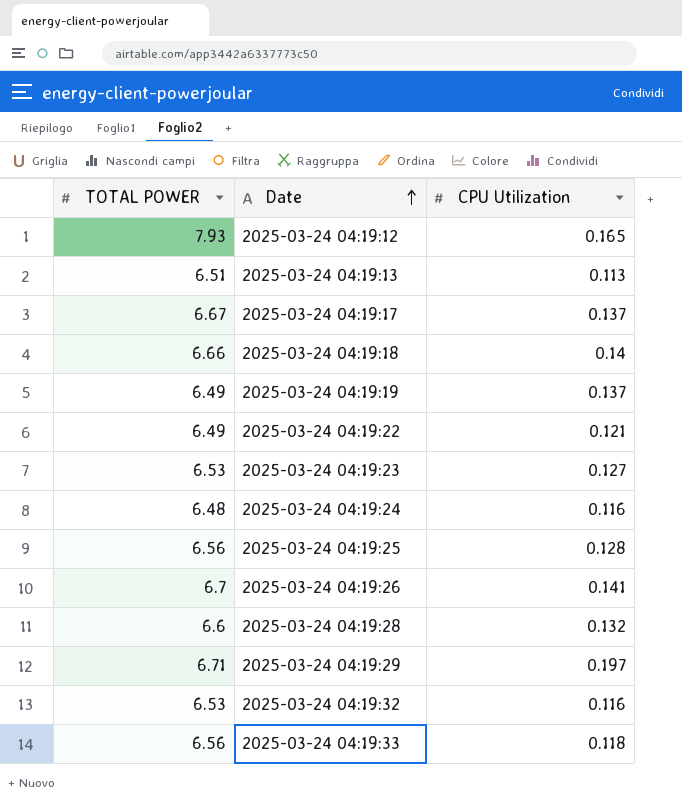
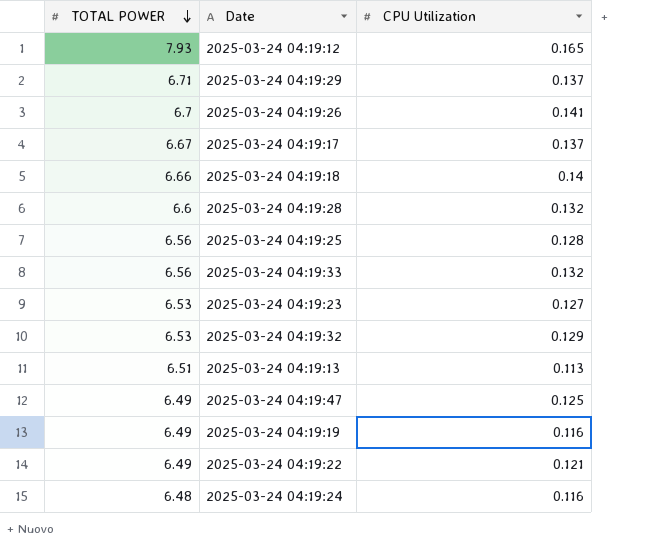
row order: Date ascending -> TOTAL POWER descending
2025-03-24 04:19:29 | CPU Utilization: 0.197 -> 0.137
2025-03-24 04:19:33 | CPU Utilization: 0.118 -> 0.132
2025-03-24 04:19:32 | CPU Utilization: 0.116 -> 0.129
row 2025-03-24 04:19:47: none -> 6.49 | 0.125
2025-03-24 04:19:19 | CPU Utilization: 0.137 -> 0.116

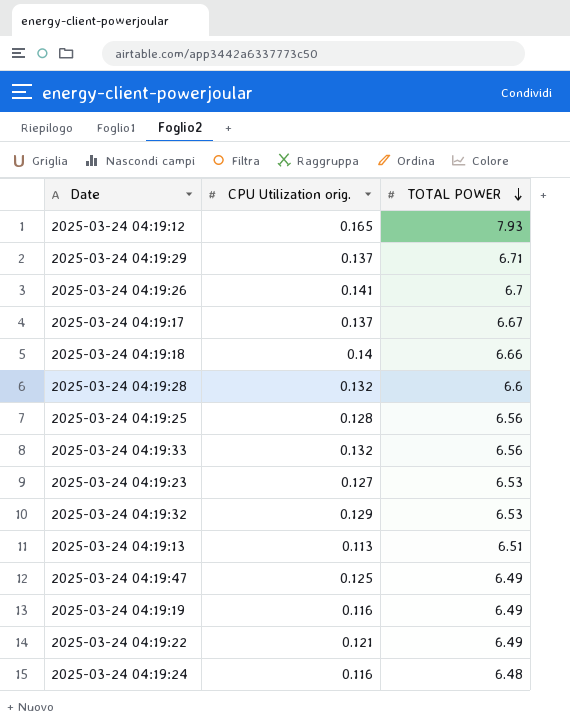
column name: CPU Utilization -> CPU Utilization orig.
column TOTAL POWER | position: 1 -> 3

